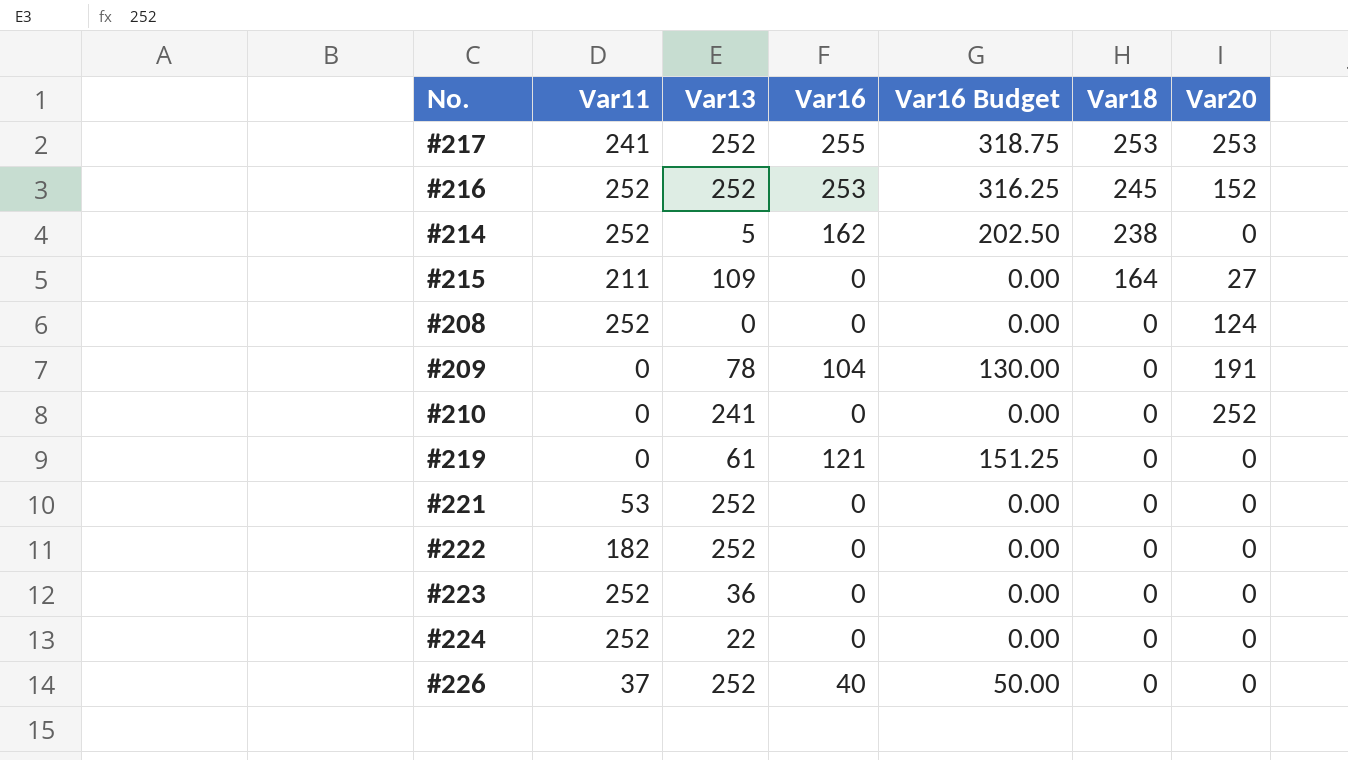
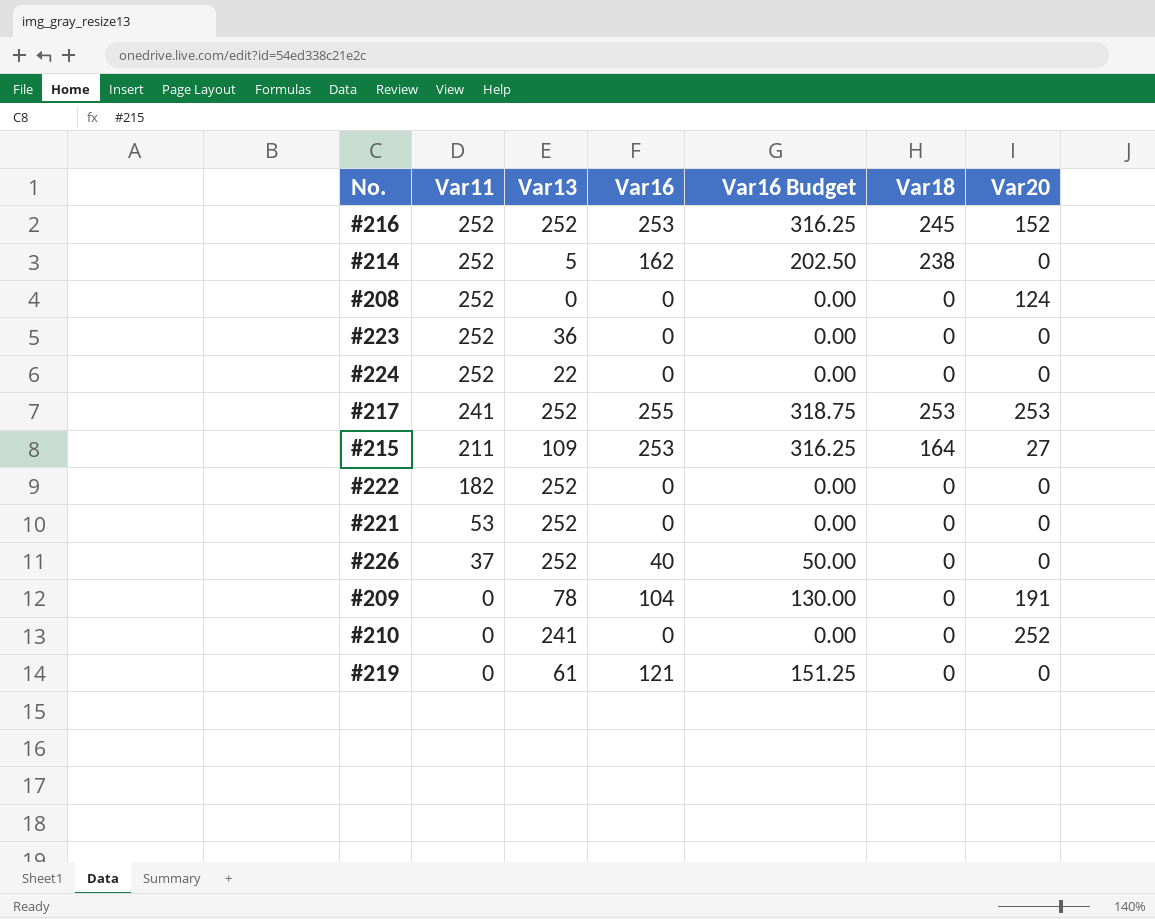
row order: Var18 descending -> Var11 descending
#215 | Var16: 0 -> 253
#215 | Var16 Budget: 0.00 -> 316.25

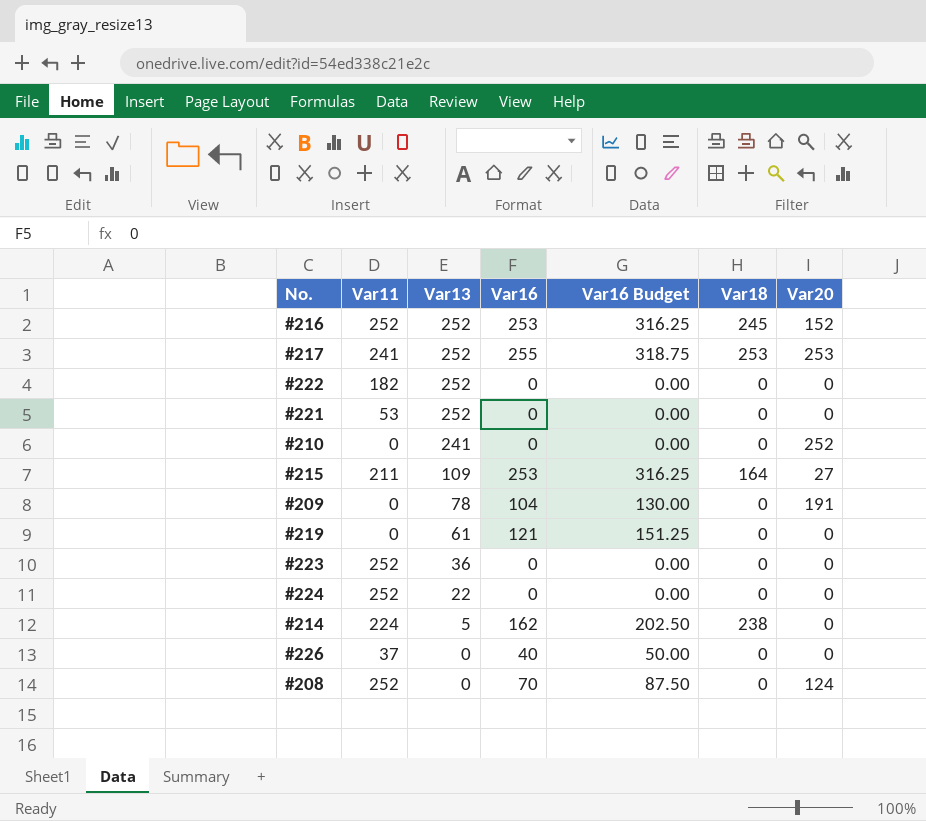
row order: Var11 descending -> Var13 descending
#214 | Var11: 252 -> 224
#226 | Var13: 252 -> 0
#208 | Var16: 0 -> 70
#208 | Var16 Budget: 0.00 -> 87.50

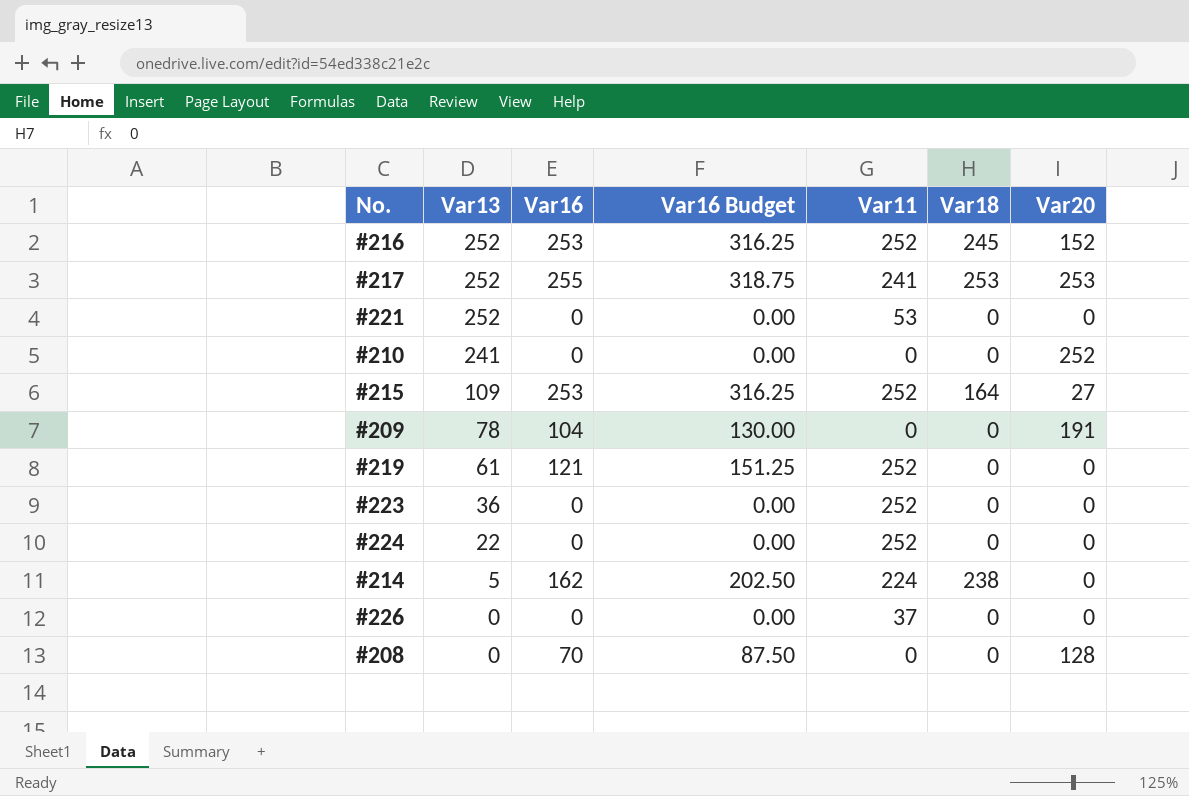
column Var11 | position: 2 -> 5
row #222: 182 | 252 | 0 | 0.00 | 0 | 0 -> none
#215 | Var11: 211 -> 252
#219 | Var11: 0 -> 252
#226 | Var16: 40 -> 0
#226 | Var16 Budget: 50.00 -> 0.00
#208 | Var11: 252 -> 0
#208 | Var20: 124 -> 128

